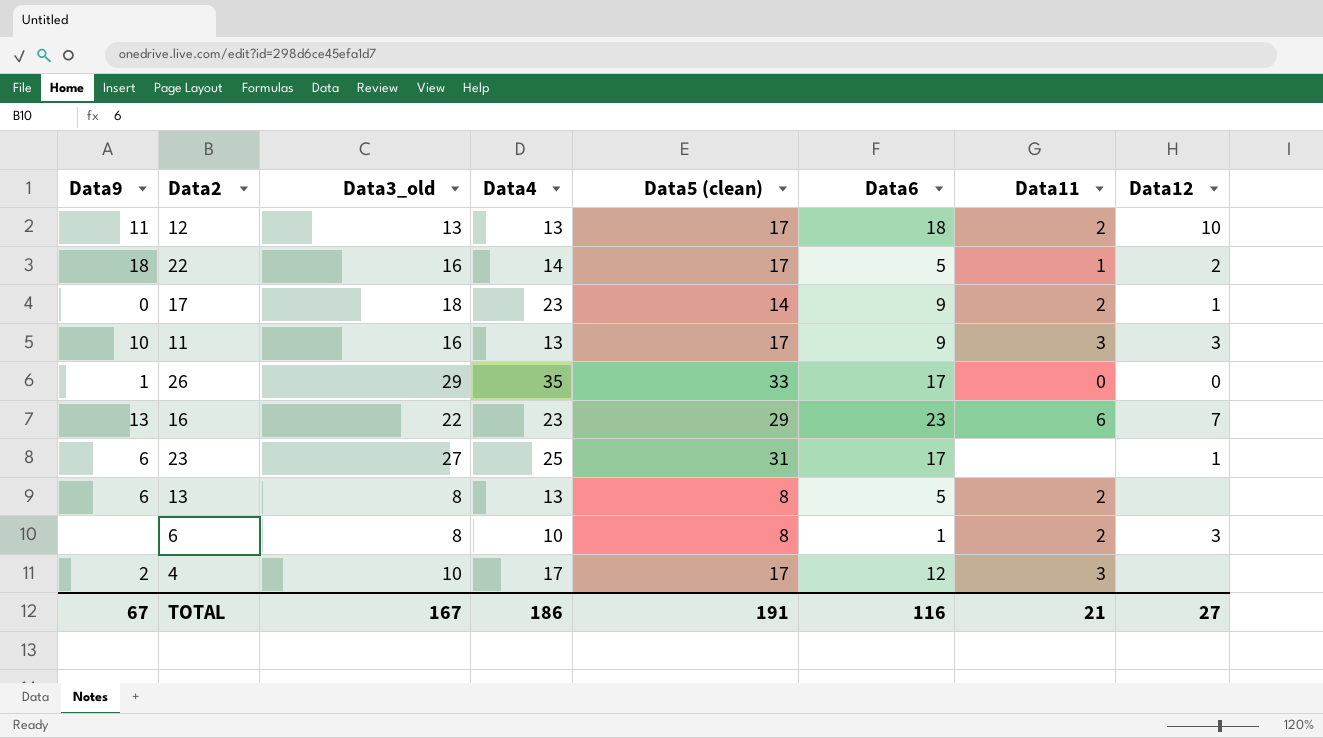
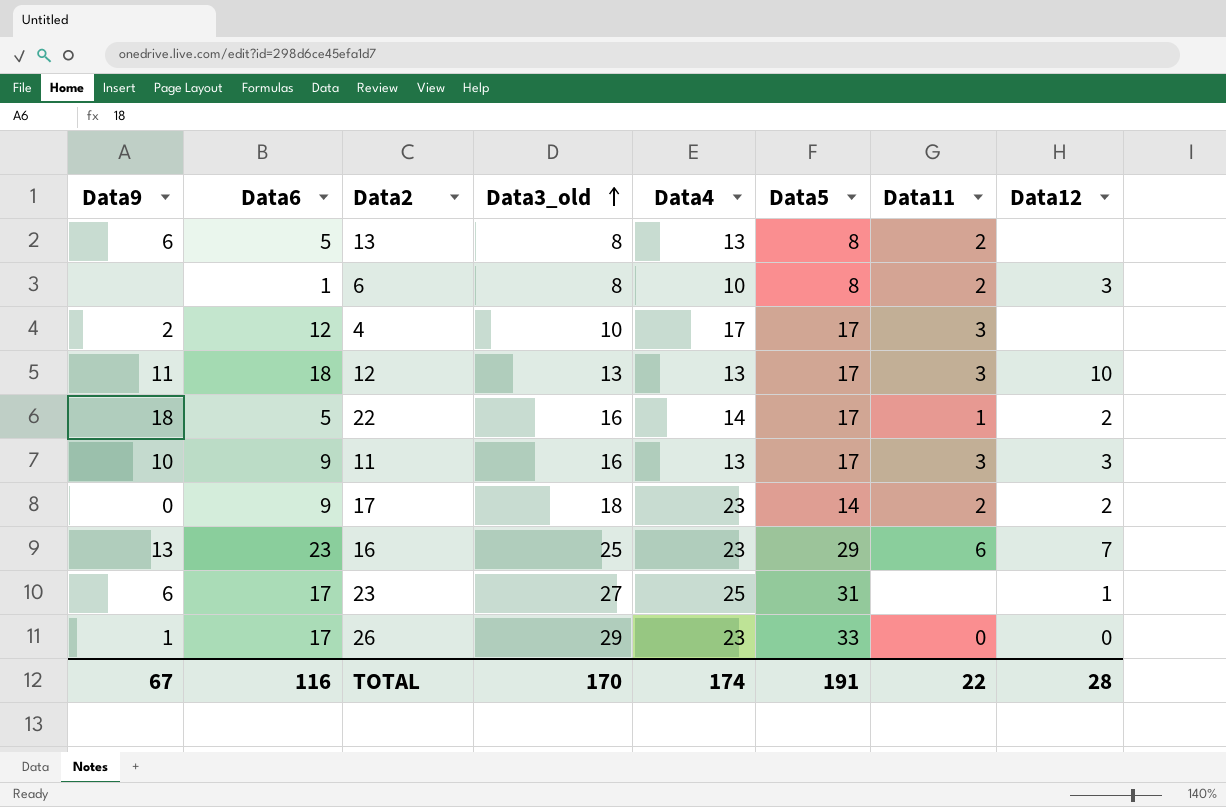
row order: none -> Data3_old ascending
column Data6 | position: 6 -> 2
column name: Data5 (clean) -> Data5
12 | Data11: 2 -> 3
17 | Data12: 1 -> 2
16 | Data3_old: 22 -> 25
26 | Data4: 35 -> 23
TOTAL | Data3_old: 167 -> 170
TOTAL | Data4: 186 -> 174
TOTAL | Data11: 21 -> 22
TOTAL | Data12: 27 -> 28

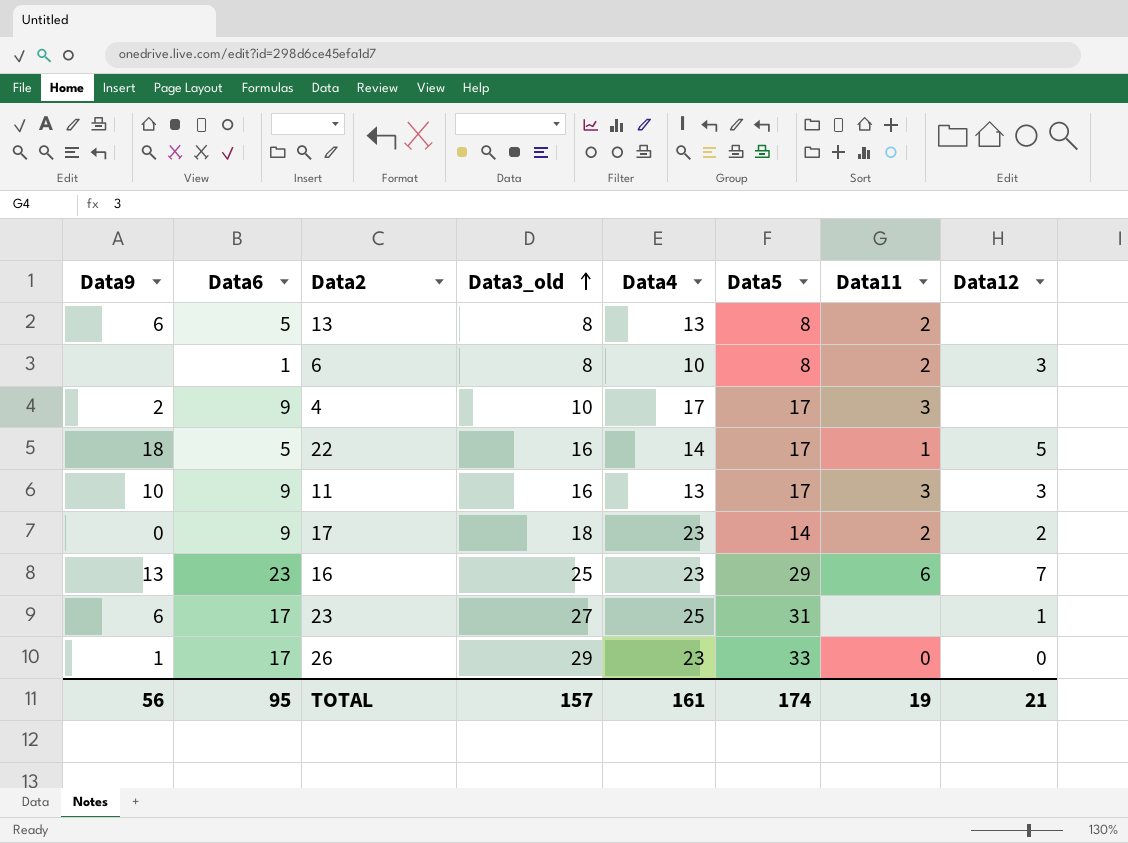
row 12: 11 | 18 | 13 | 13 | 17 | 3 | 10 -> none
4 | Data6: 12 -> 9
22 | Data12: 2 -> 5
TOTAL | Data9: 67 -> 56
TOTAL | Data6: 116 -> 95
TOTAL | Data3_old: 170 -> 157
TOTAL | Data4: 174 -> 161
TOTAL | Data5: 191 -> 174
TOTAL | Data11: 22 -> 19
TOTAL | Data12: 28 -> 21

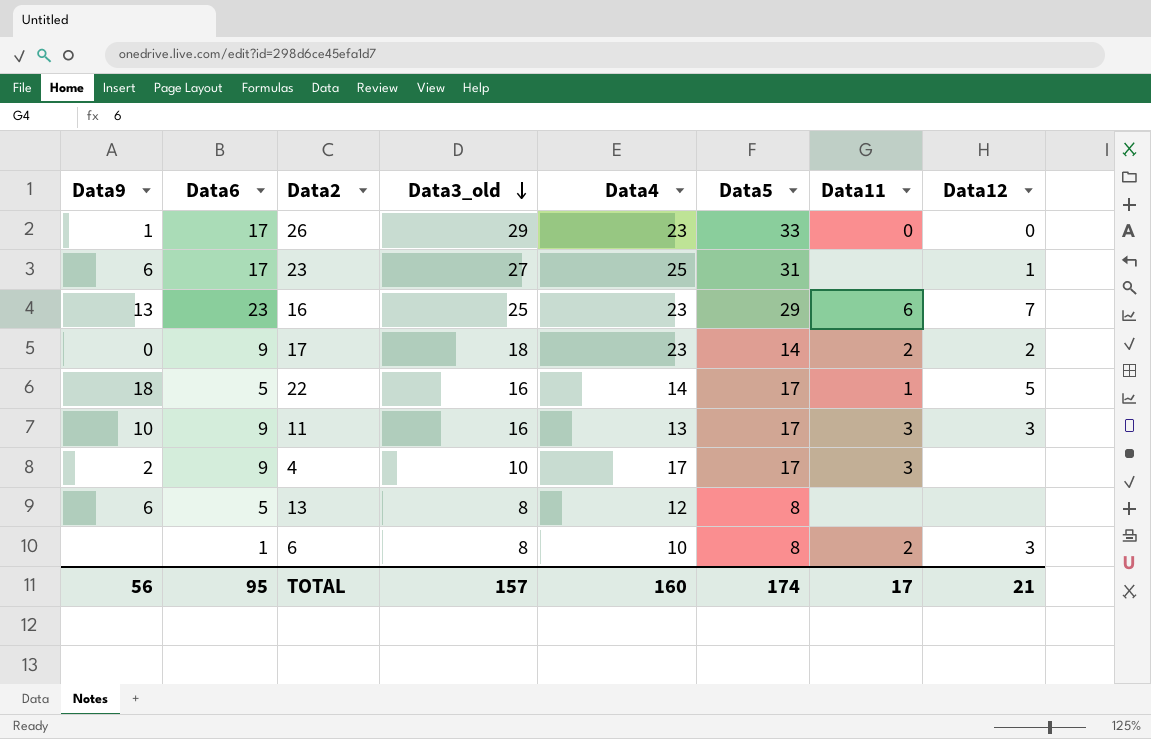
row order: Data3_old ascending -> Data3_old descending
13 | Data4: 13 -> 12
13 | Data11: 2 -> none
TOTAL | Data4: 161 -> 160
TOTAL | Data11: 19 -> 17

